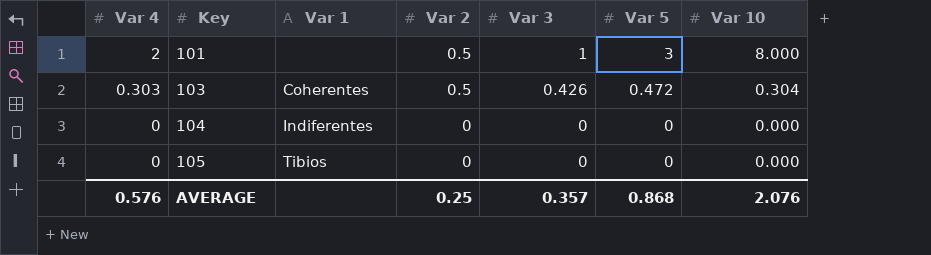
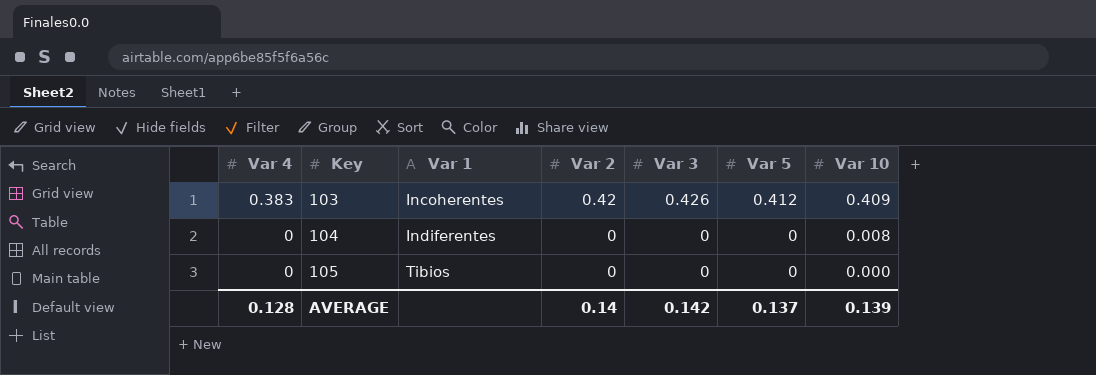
row 101: 2 | none | 0.5 | 1 | 3 | 8.000 -> none
103 | Var 4: 0.303 -> 0.383
103 | Var 1: Coherentes -> Incoherentes
103 | Var 2: 0.5 -> 0.42
103 | Var 5: 0.472 -> 0.412
103 | Var 10: 0.304 -> 0.409
104 | Var 10: 0.000 -> 0.008
AVERAGE | Var 4: 0.576 -> 0.128
AVERAGE | Var 2: 0.25 -> 0.14
AVERAGE | Var 3: 0.357 -> 0.142
AVERAGE | Var 5: 0.868 -> 0.137
AVERAGE | Var 10: 2.076 -> 0.139

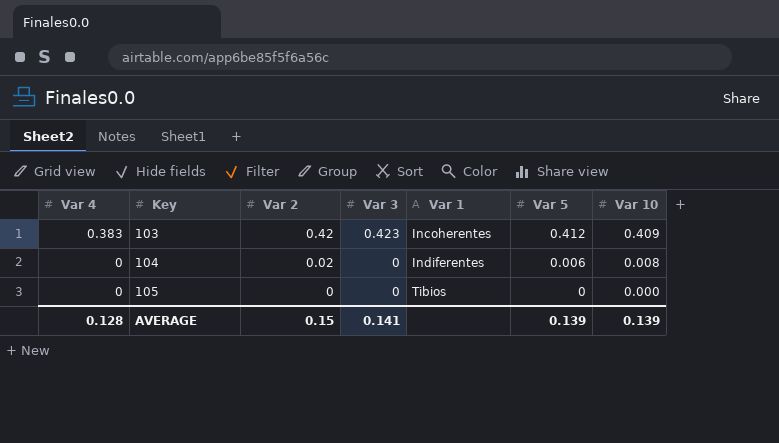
column Var 1 | position: 3 -> 5
103 | Var 3: 0.426 -> 0.423
104 | Var 2: 0 -> 0.02
104 | Var 5: 0 -> 0.006
AVERAGE | Var 2: 0.14 -> 0.15
AVERAGE | Var 3: 0.142 -> 0.141
AVERAGE | Var 5: 0.137 -> 0.139

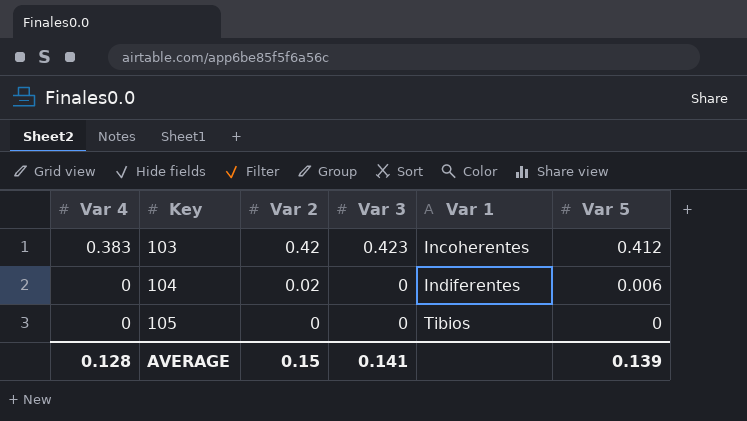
column Var 10 | position: 7 -> none

